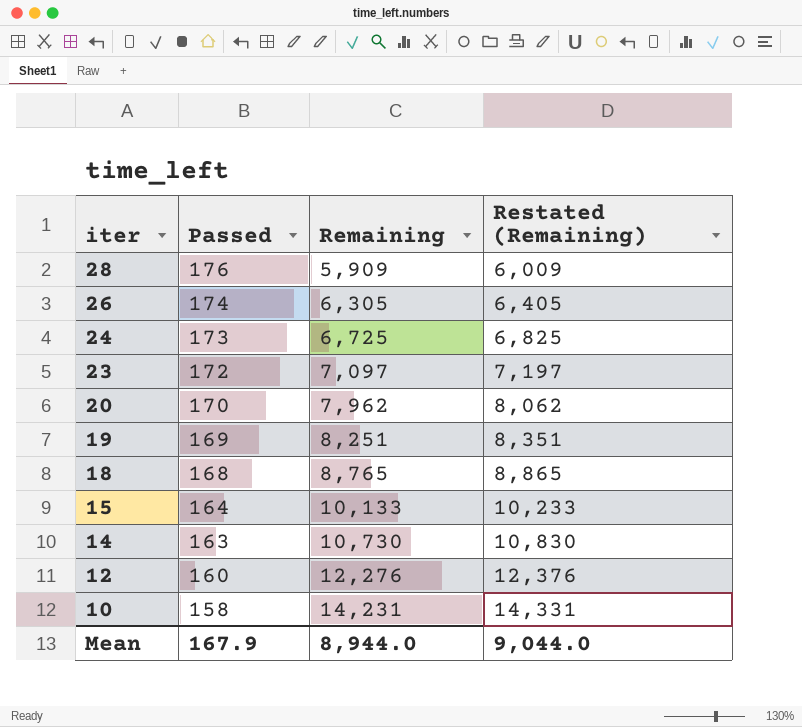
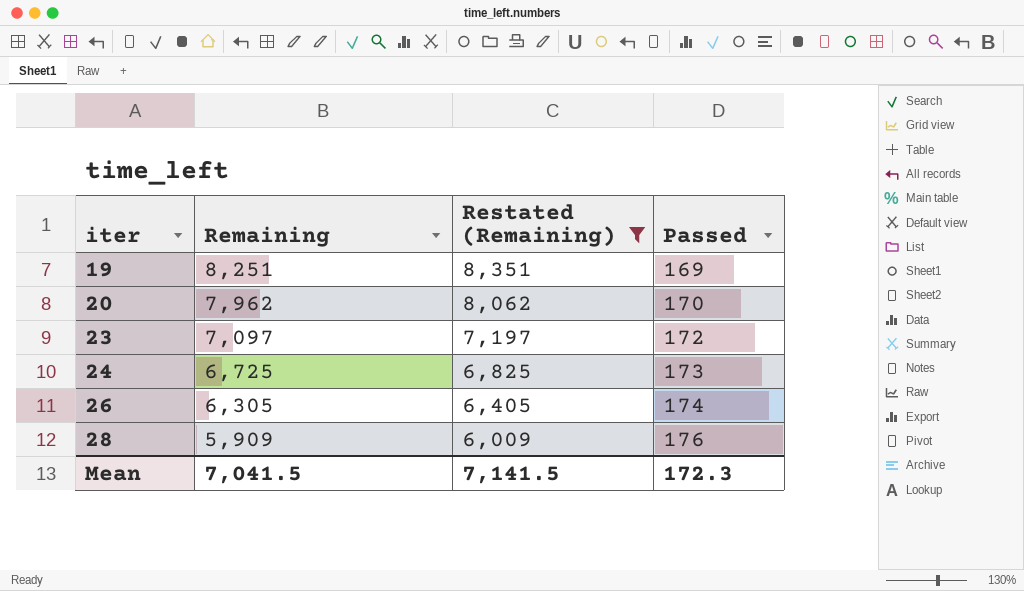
filter: none -> Restated (Remaining) <= 8,351
row order: iter descending -> iter ascending
column Passed | position: 2 -> 4
Mean | Remaining: 8,944.0 -> 7,041.5
Mean | Restated (Remaining): 9,044.0 -> 7,141.5
Mean | Passed: 167.9 -> 172.3

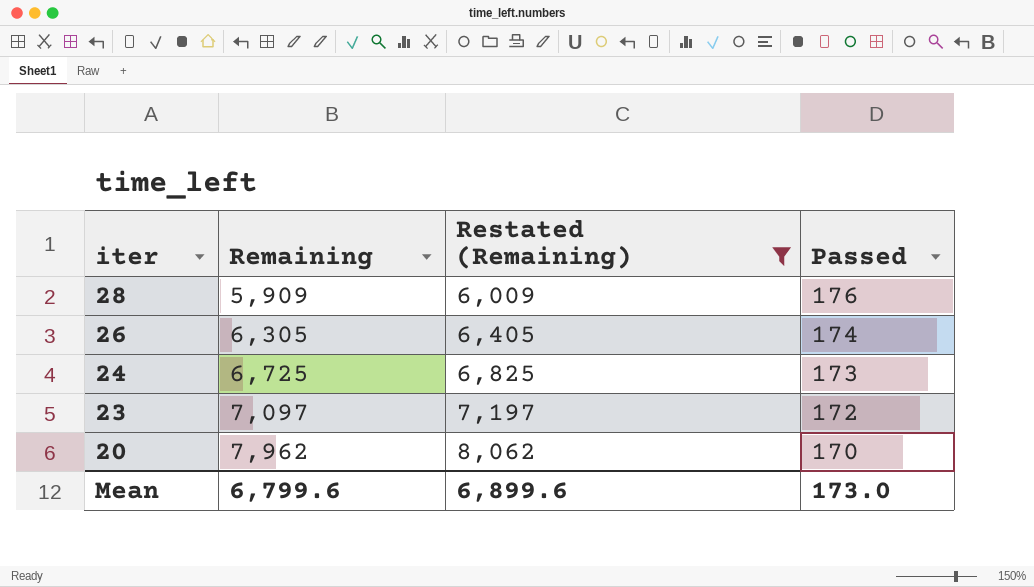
row order: iter ascending -> iter descending
row 19: 8,251 | 8,351 | 169 -> none
Mean | Remaining: 7,041.5 -> 6,799.6
Mean | Restated (Remaining): 7,141.5 -> 6,899.6
Mean | Passed: 172.3 -> 173.0

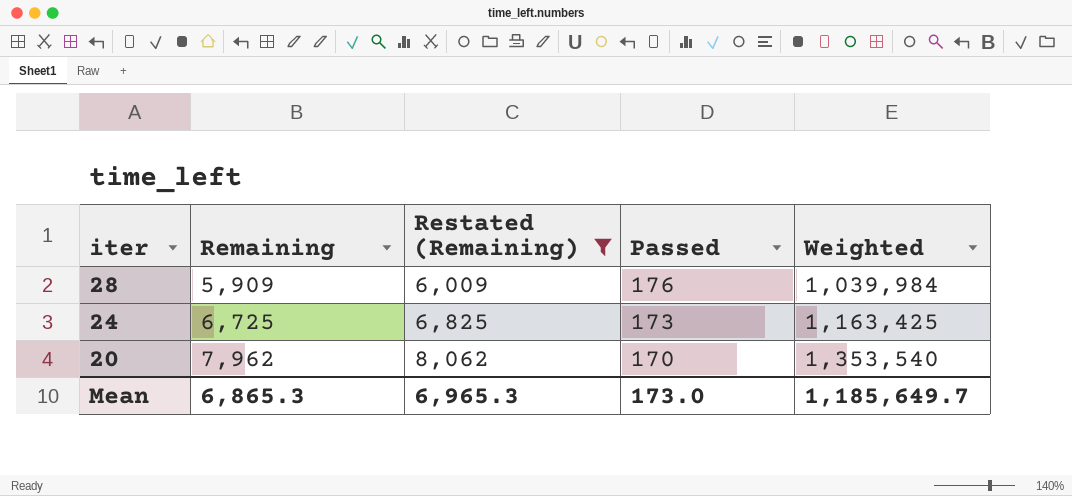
column Weighted | formula: none -> [Remaining] * [Passed]
row 26: 6,305 | 6,405 | 174 -> none
row 23: 7,097 | 7,197 | 172 -> none
Mean | Remaining: 6,799.6 -> 6,865.3
Mean | Restated (Remaining): 6,899.6 -> 6,965.3

